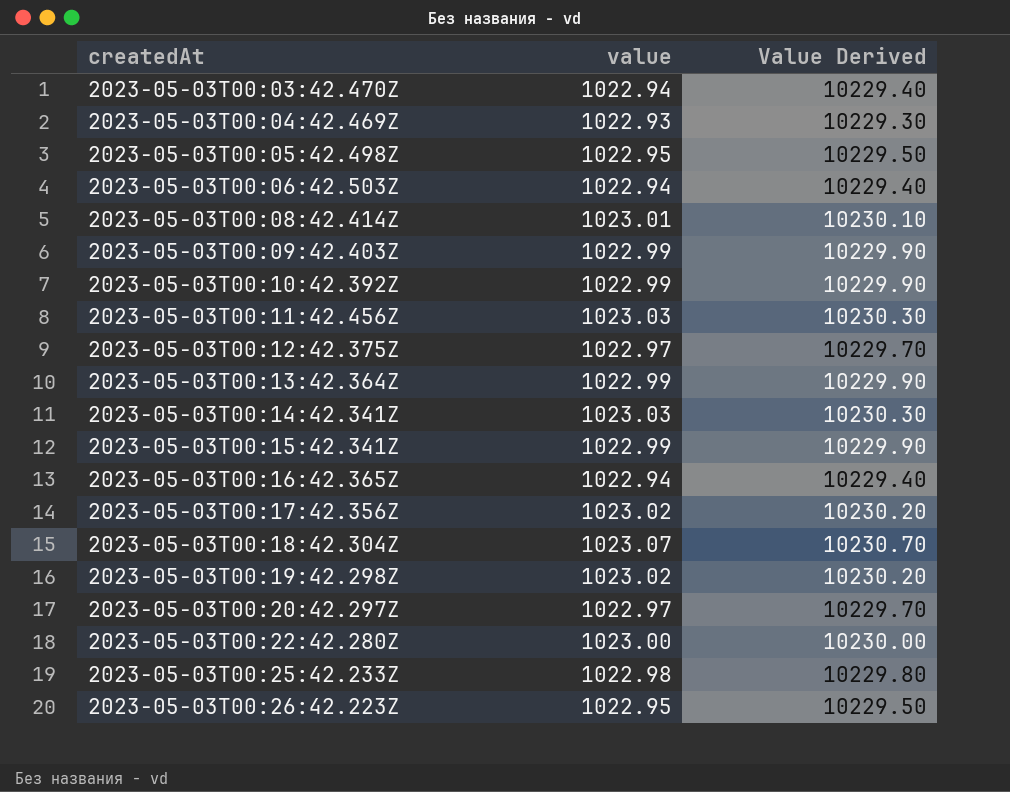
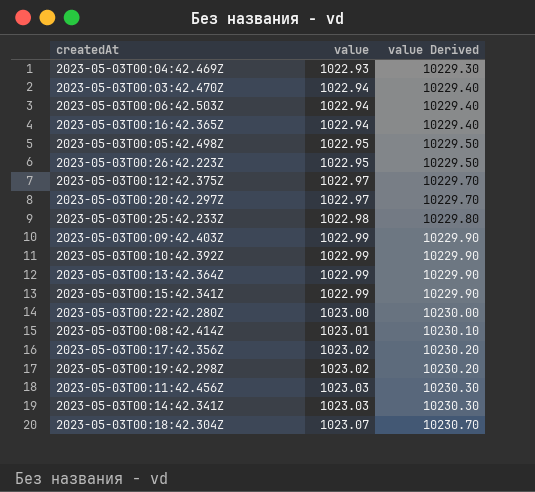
row order: createdAt ascending -> value ascending
column name: Value Derived -> value Derived

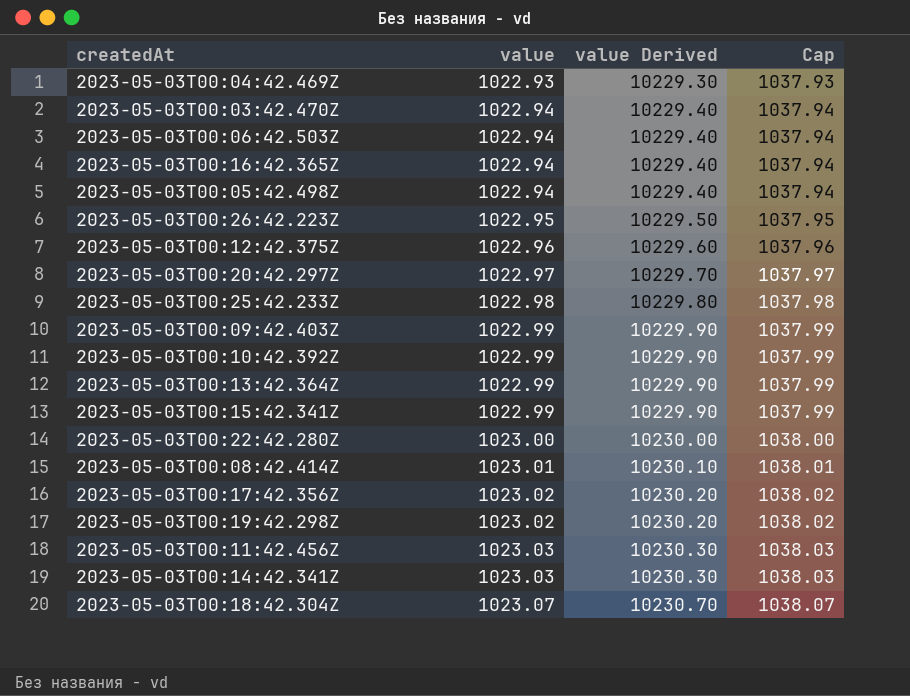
column Cap | formula: none -> [value] + 15
2023-05-03T00:05:42.498Z | value: 1022.95 -> 1022.94
2023-05-03T00:05:42.498Z | value Derived: 10229.50 -> 10229.40
2023-05-03T00:12:42.375Z | value: 1022.97 -> 1022.96
2023-05-03T00:12:42.375Z | value Derived: 10229.70 -> 10229.60

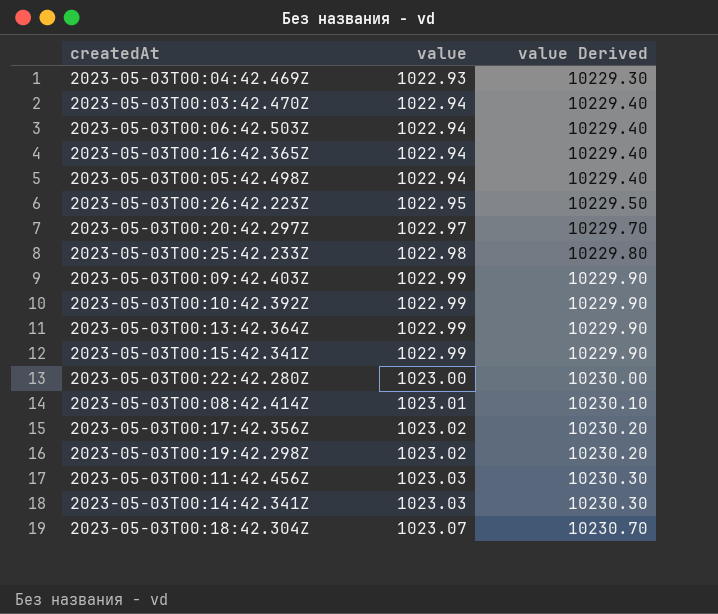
column Cap | formula: [value] + 15 -> none
row 2023-05-03T00:12:42.375Z: 1022.96 | 10229.60 | 1037.96 -> none

